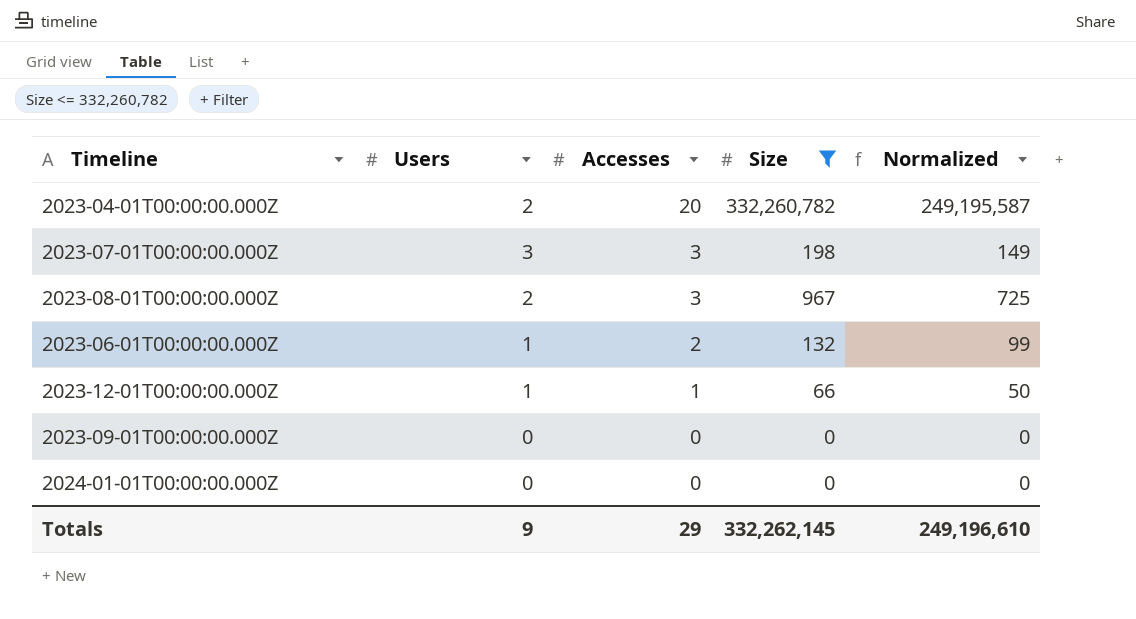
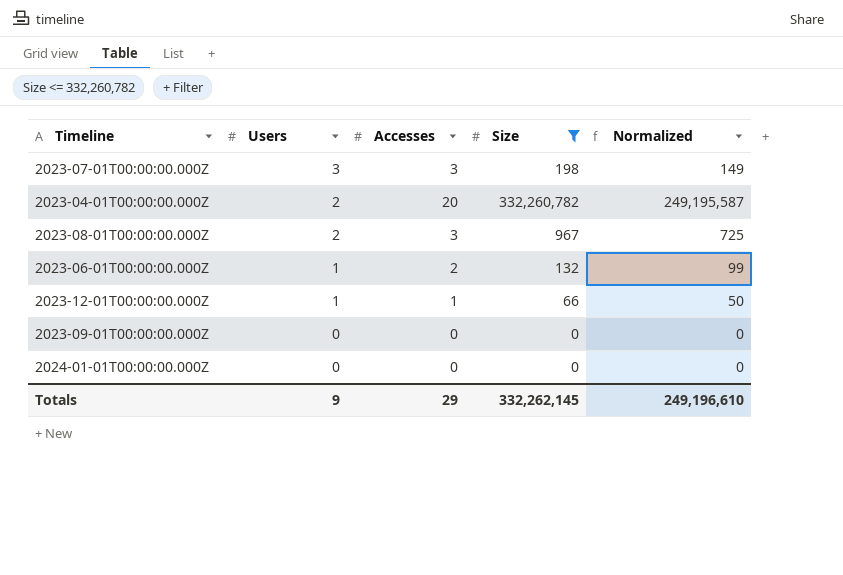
row order: Accesses descending -> Users descending

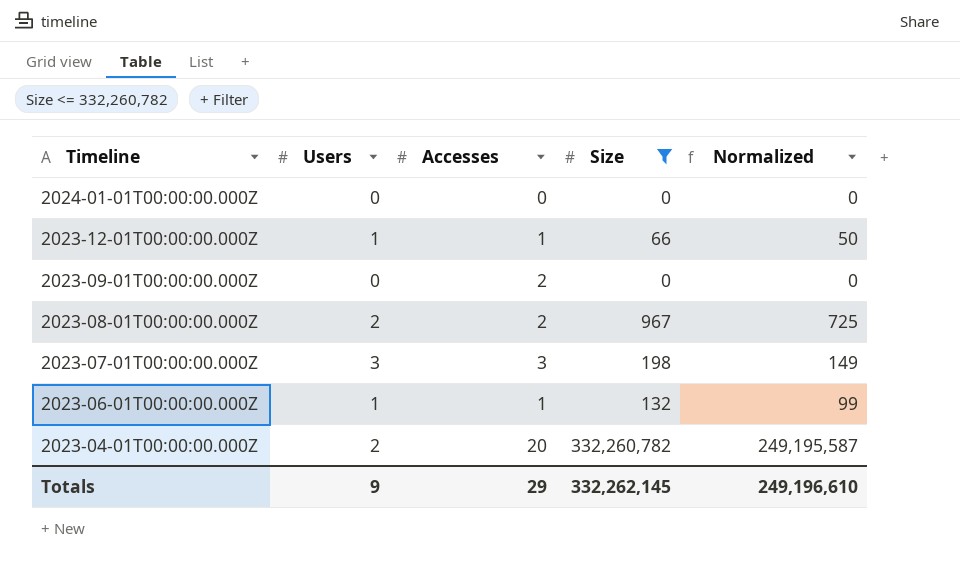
row order: Users descending -> Timeline descending
2023-09-01T00:00:00.000Z | Accesses: 0 -> 2
2023-08-01T00:00:00.000Z | Accesses: 3 -> 2
2023-06-01T00:00:00.000Z | Accesses: 2 -> 1

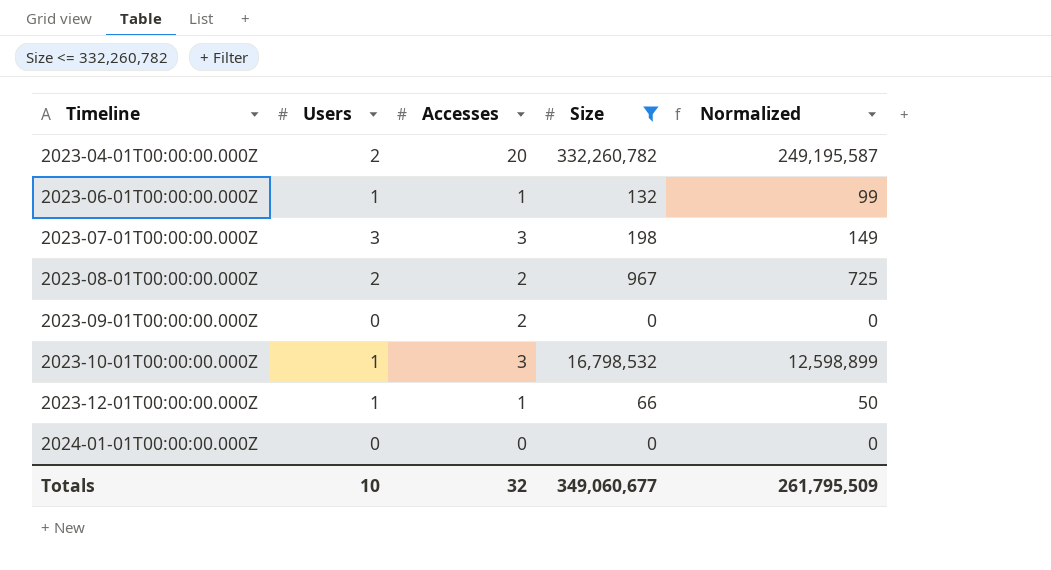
row order: Timeline descending -> Timeline ascending
row 2023-10-01T00:00:00.000Z: none -> 1 | 3 | 16,798,532 | 12,598,899
Totals | Users: 9 -> 10
Totals | Accesses: 29 -> 32
Totals | Size: 332,262,145 -> 349,060,677
Totals | Normalized: 249,196,610 -> 261,795,509

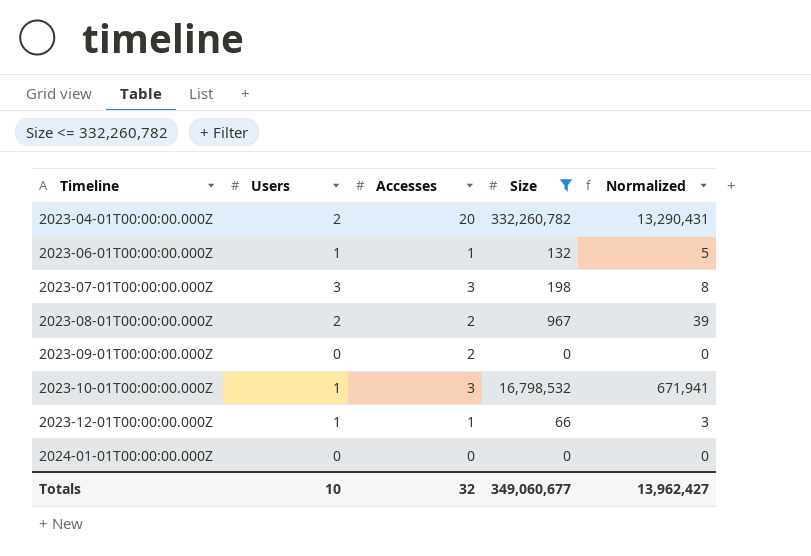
column Normalized | formula: [Size] * 0.75 -> [Size] * 0.04
Totals | Normalized: 261,795,509 -> 13,962,427

